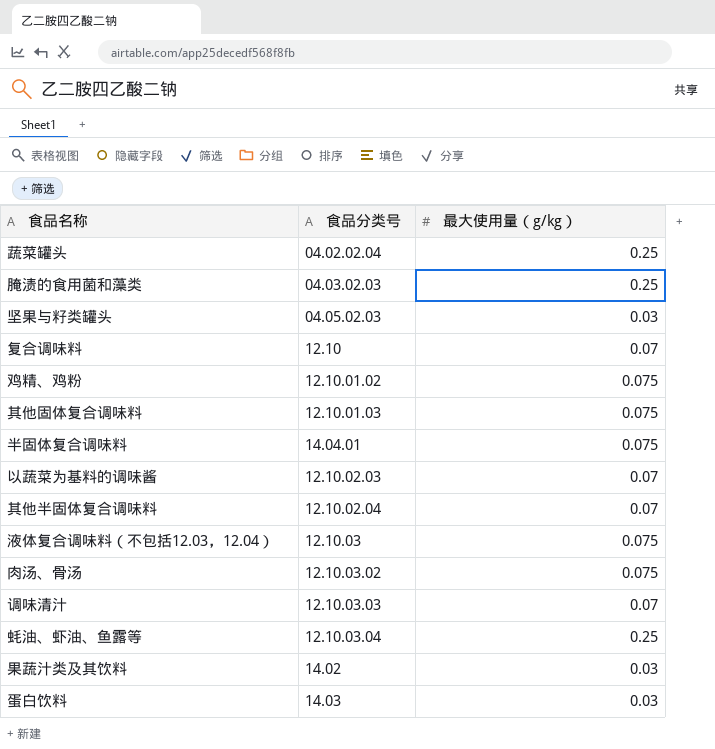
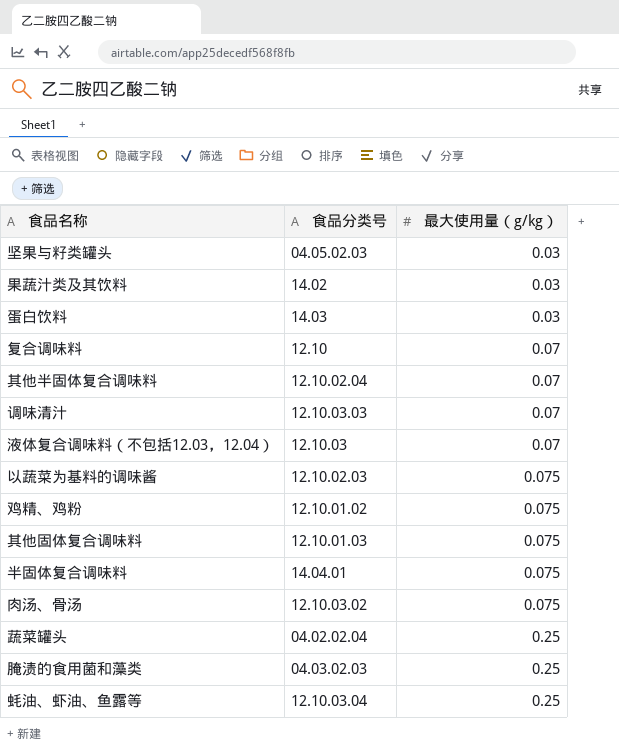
row order: none -> 最大使用量（g/kg） ascending
液体复合调味料（不包括12.03，12.04） | 最大使用量（g/kg）: 0.075 -> 0.07
以蔬菜为基料的调味酱 | 最大使用量（g/kg）: 0.07 -> 0.075

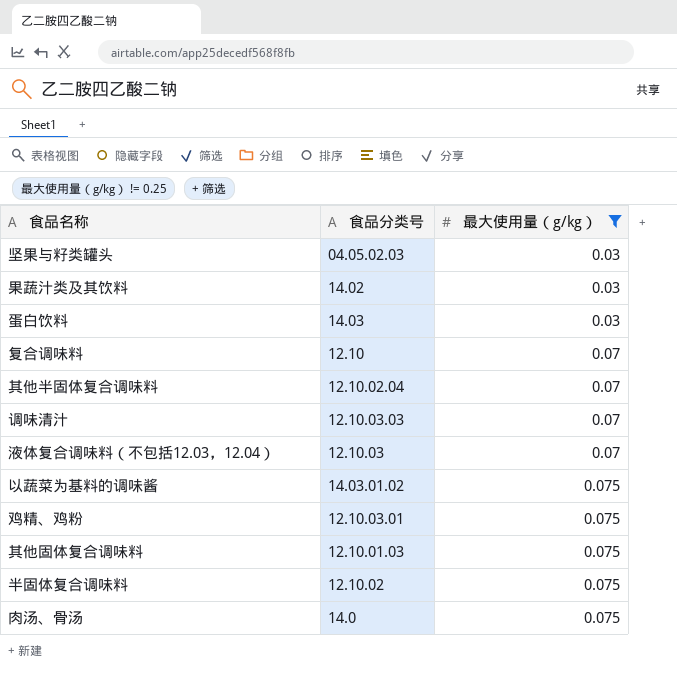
filter: none -> 最大使用量（g/kg） != 0.25
以蔬菜为基料的调味酱 | 食品分类号: 12.10.02.03 -> 14.03.01.02
鸡精、鸡粉 | 食品分类号: 12.10.01.02 -> 12.10.03.01
半固体复合调味料 | 食品分类号: 14.04.01 -> 12.10.02
肉汤、骨汤 | 食品分类号: 12.10.03.02 -> 14.0

